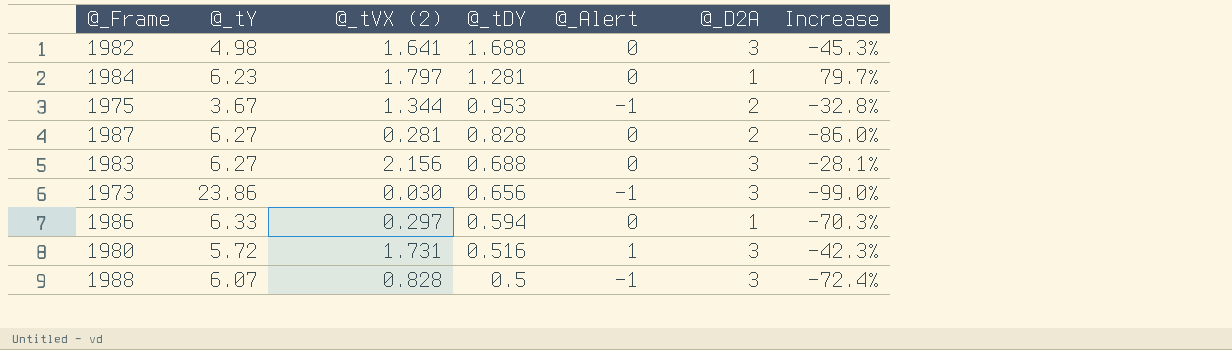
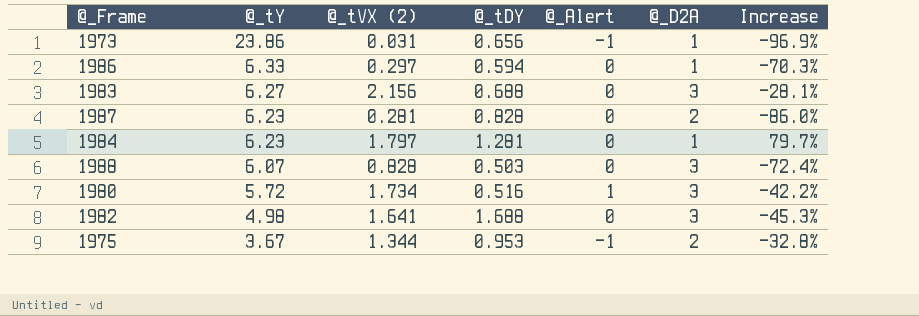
row order: @_tDY descending -> @_tY descending
1973 | @_tVX (2): 0.030 -> 0.031
1973 | @_D2A: 3 -> 1
1973 | Increase: -99.0% -> -96.9%
1987 | @_tY: 6.27 -> 6.23
1988 | @_tDY: 0.5 -> 0.503
1988 | @_Alert: -1 -> 0
1980 | @_tVX (2): 1.731 -> 1.734
1980 | Increase: -42.3% -> -42.2%

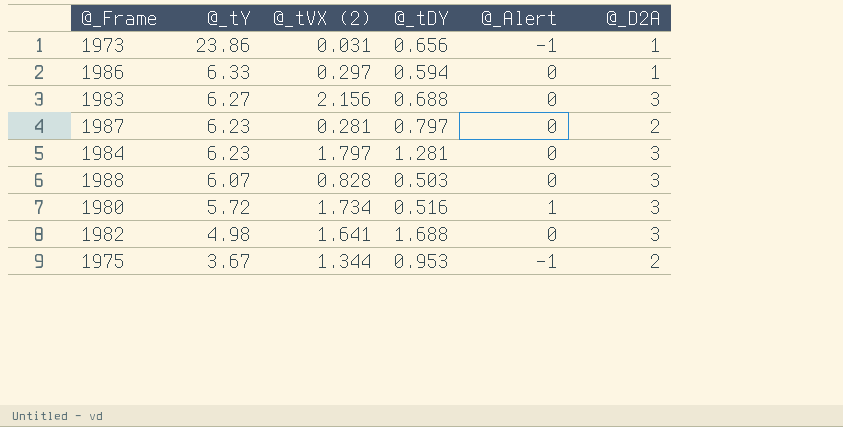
column Increase | formula: ([@_tVX (2)] - [@_D2A]) / [@_D2A] -> none
1987 | @_tDY: 0.828 -> 0.797
1984 | @_D2A: 1 -> 3

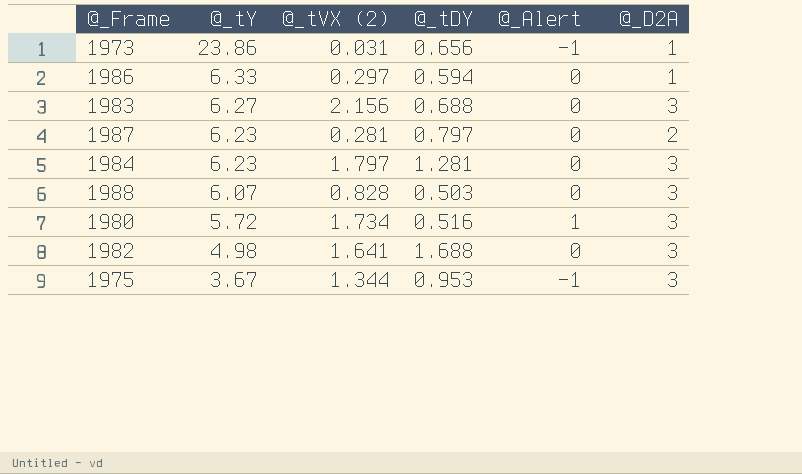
1975 | @_D2A: 2 -> 3

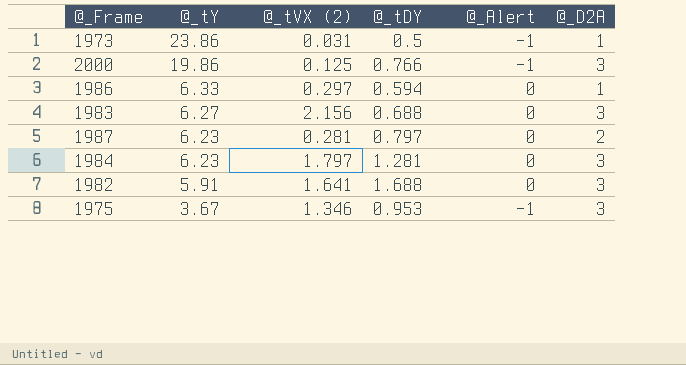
row 1988: 6.07 | 0.828 | 0.503 | 0 | 3 -> none
row 1980: 5.72 | 1.734 | 0.516 | 1 | 3 -> none
1973 | @_tDY: 0.656 -> 0.5
row 2000: none -> 19.86 | 0.125 | 0.766 | -1 | 3
1982 | @_tY: 4.98 -> 5.91
1975 | @_tVX (2): 1.344 -> 1.346

